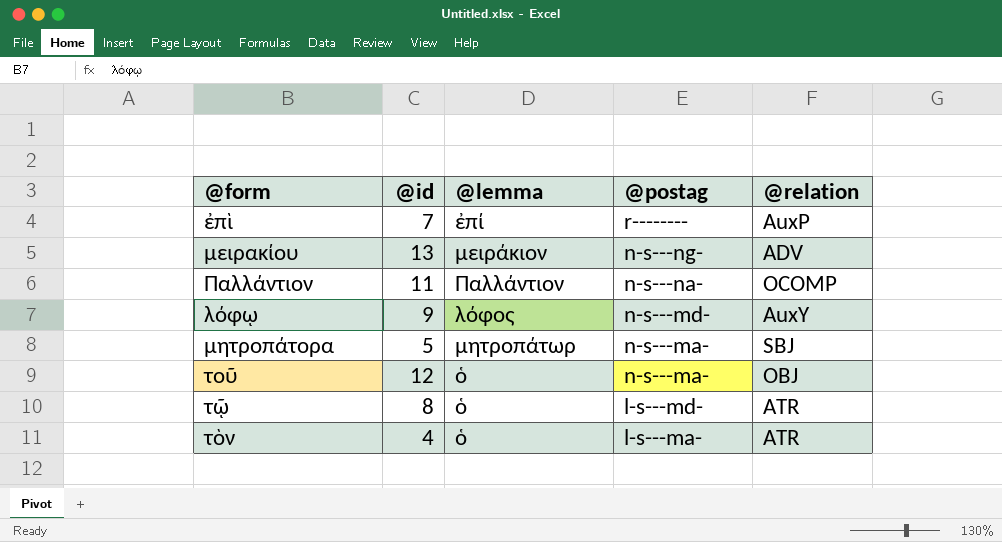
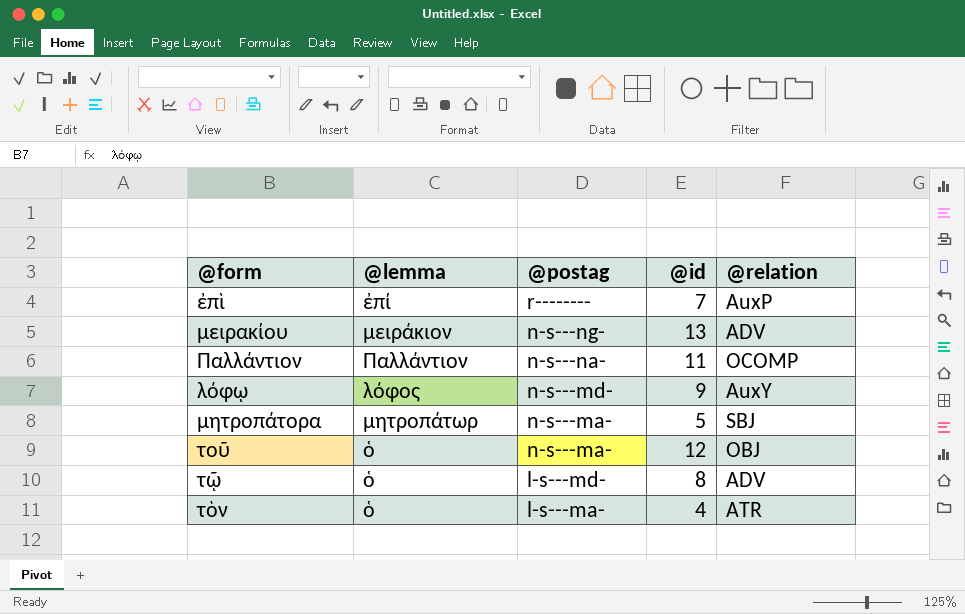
column @id | position: 2 -> 4
τῷ | @relation: ATR -> ADV

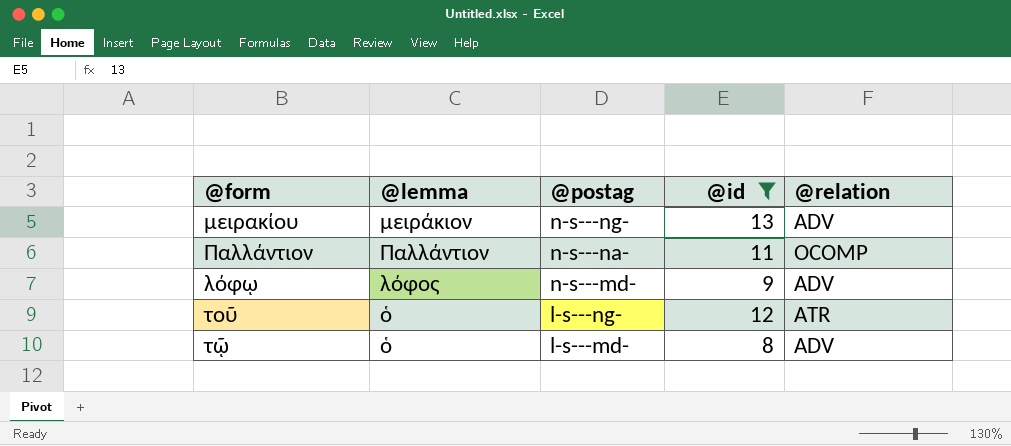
filter: none -> @id >= 8
λόφῳ | @relation: AuxY -> ADV
τοῦ | @postag: n-s---ma- -> l-s---ng-
τοῦ | @relation: OBJ -> ATR

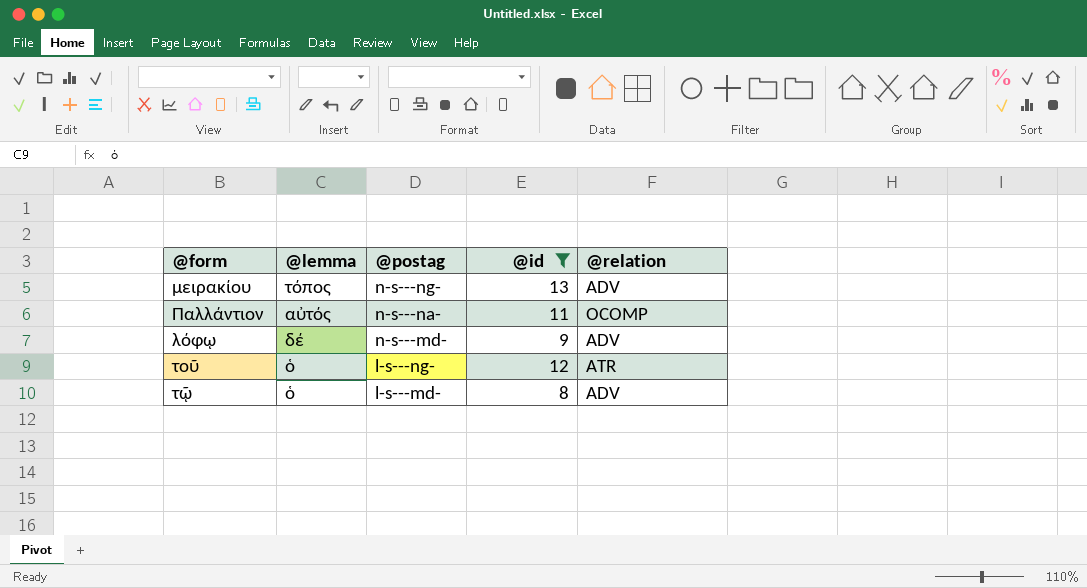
μειρακίου | @lemma: μειράκιον -> τόπος
Παλλάντιον | @lemma: Παλλάντιον -> αὐτός
λόφῳ | @lemma: λόφος -> δέ

